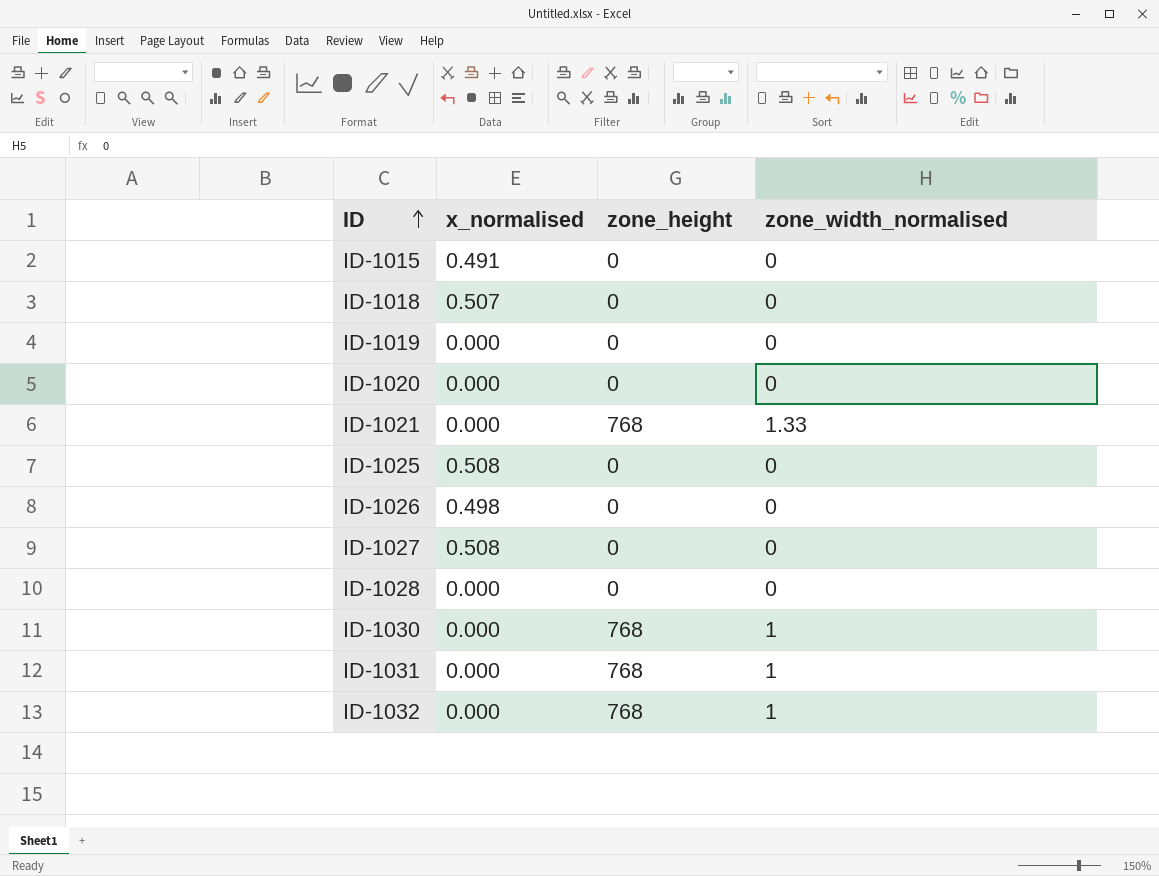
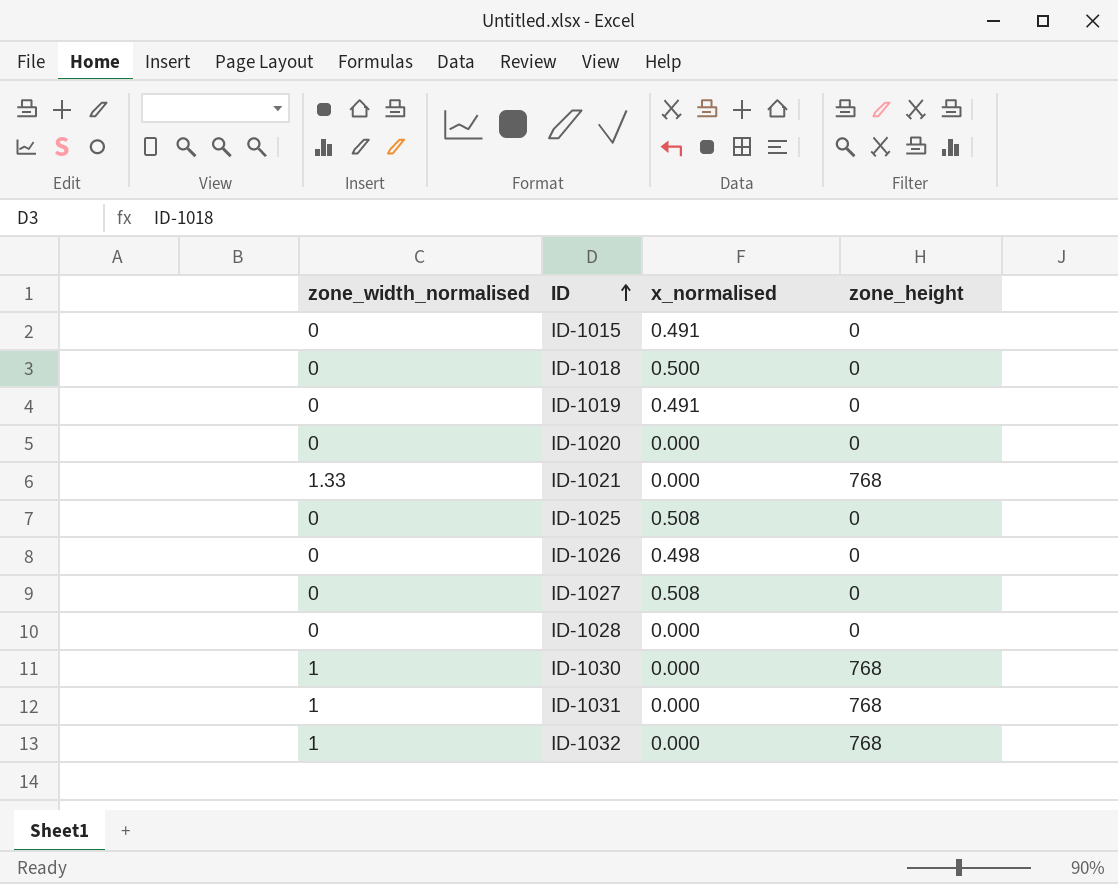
column zone_width_normalised | position: 4 -> 1
ID-1018 | x_normalised: 0.507 -> 0.500
ID-1019 | x_normalised: 0.000 -> 0.491

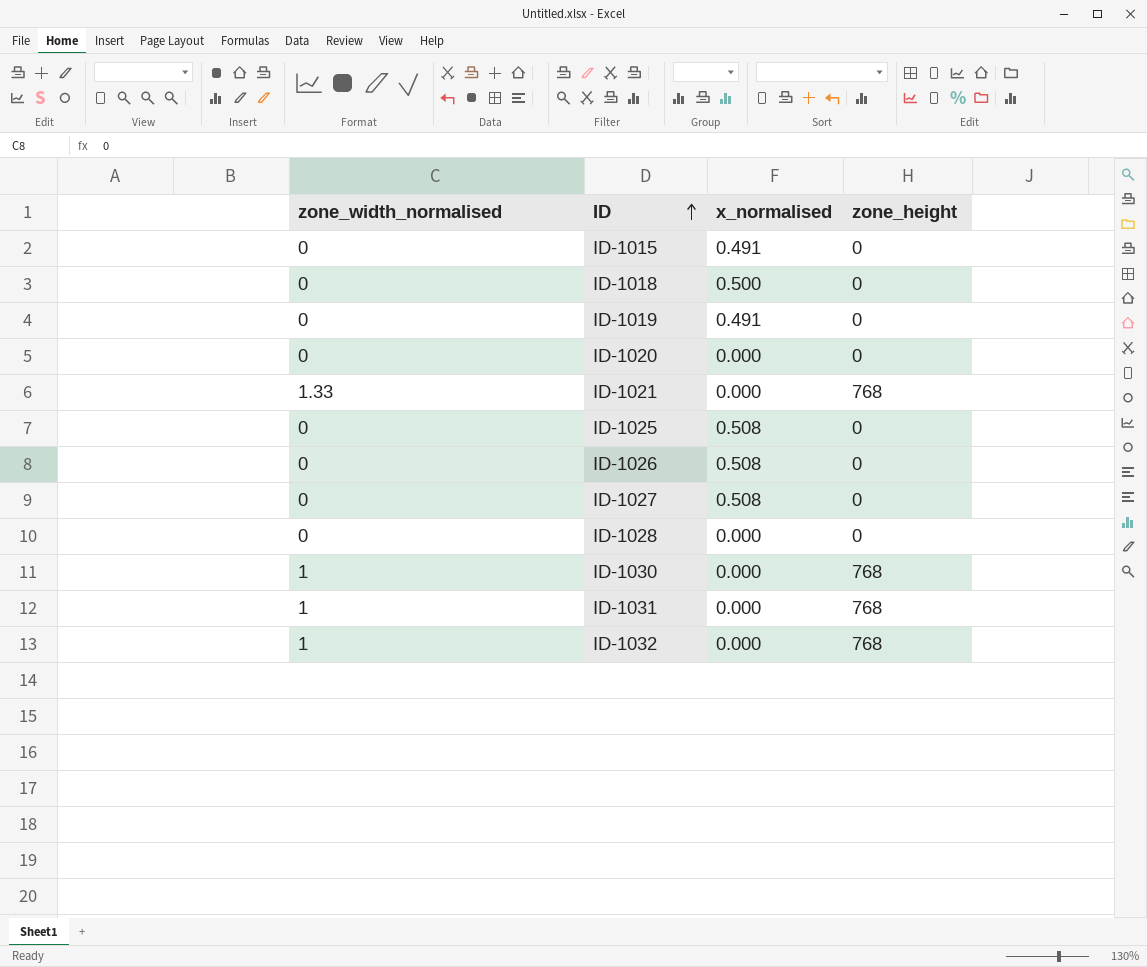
ID-1026 | x_normalised: 0.498 -> 0.508

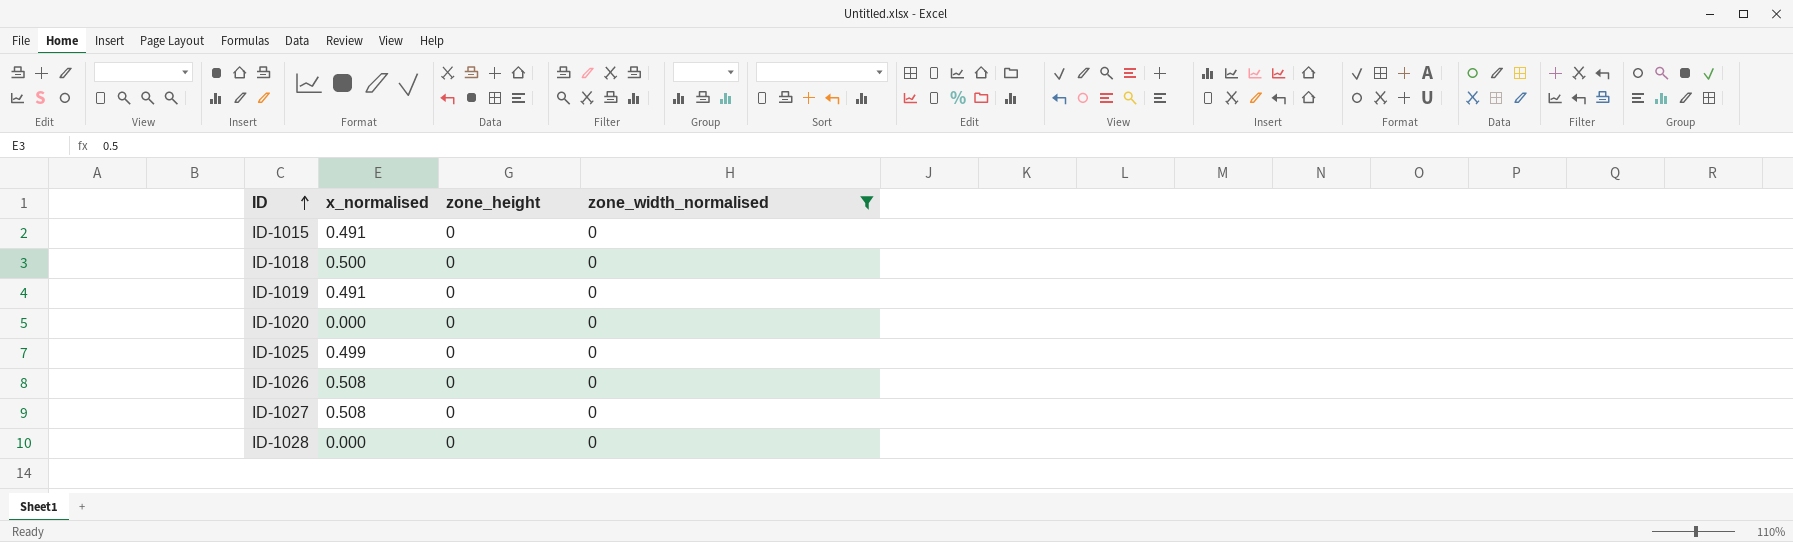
filter: none -> zone_width_normalised = 0
column zone_width_normalised | position: 1 -> 4
ID-1025 | x_normalised: 0.508 -> 0.499

